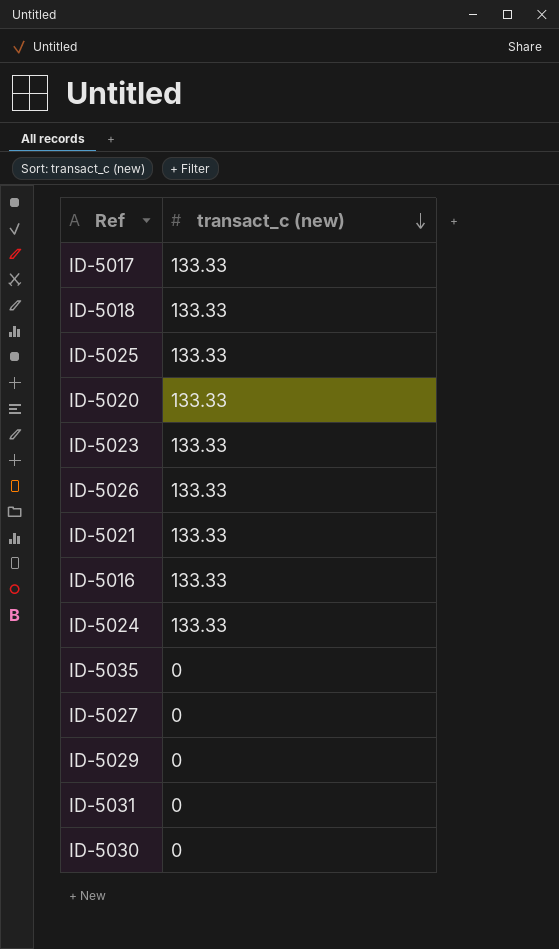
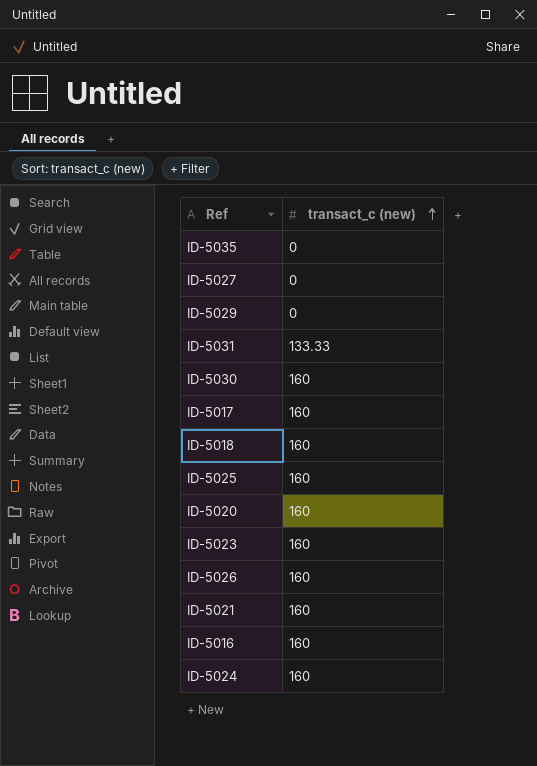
row order: transact_c (new) descending -> transact_c (new) ascending
ID-5031 | transact_c (new): 0 -> 133.33
ID-5030 | transact_c (new): 0 -> 160
ID-5017 | transact_c (new): 133.33 -> 160
ID-5018 | transact_c (new): 133.33 -> 160
ID-5025 | transact_c (new): 133.33 -> 160
ID-5020 | transact_c (new): 133.33 -> 160
ID-5023 | transact_c (new): 133.33 -> 160
ID-5026 | transact_c (new): 133.33 -> 160
ID-5021 | transact_c (new): 133.33 -> 160
ID-5016 | transact_c (new): 133.33 -> 160
ID-5024 | transact_c (new): 133.33 -> 160

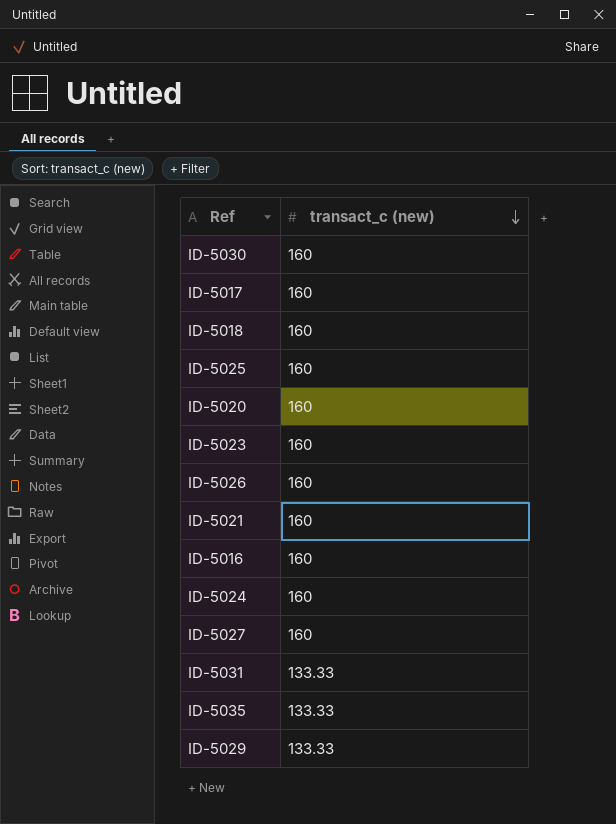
row order: transact_c (new) ascending -> transact_c (new) descending
ID-5027 | transact_c (new): 0 -> 160
ID-5035 | transact_c (new): 0 -> 133.33
ID-5029 | transact_c (new): 0 -> 133.33

